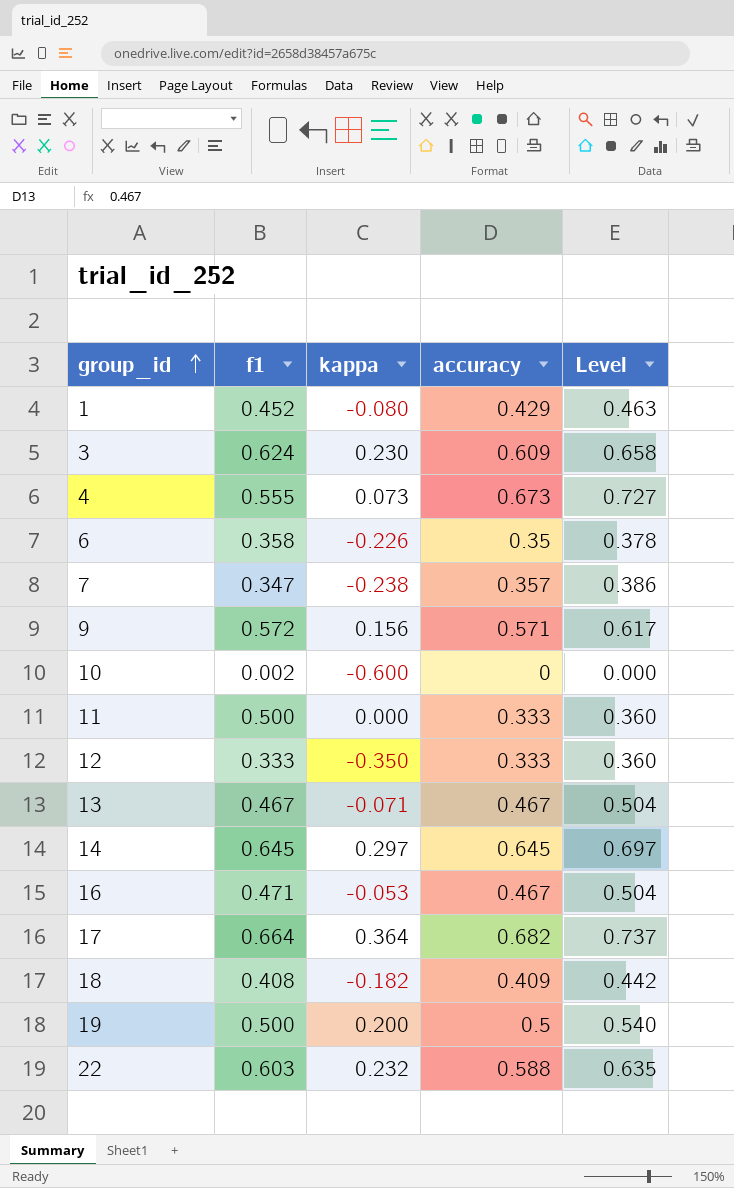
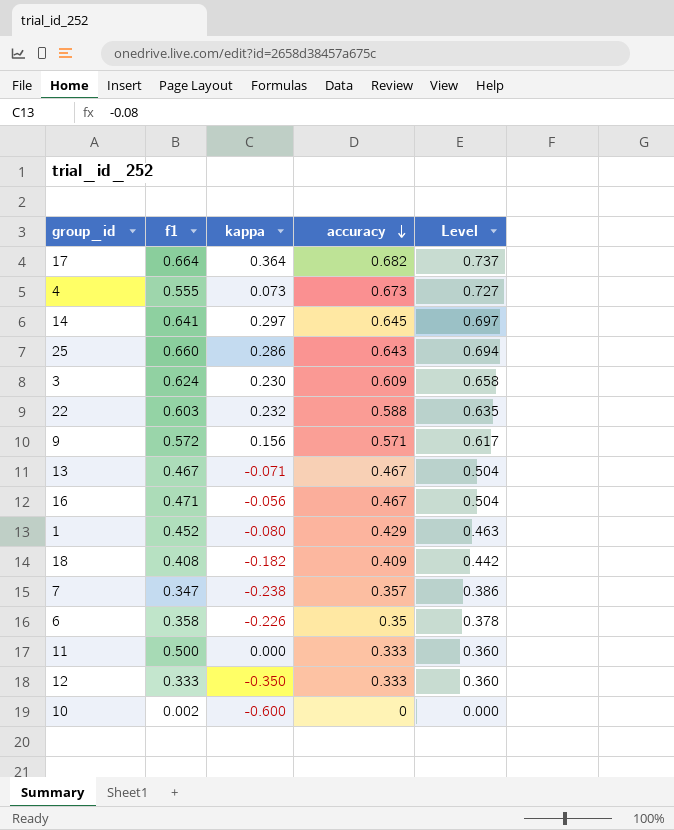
row order: group_id ascending -> accuracy descending
row 19: 0.500 | 0.200 | 0.5 | 0.540 -> none
14 | f1: 0.645 -> 0.641
row 25: none -> 0.660 | 0.286 | 0.643 | 0.694
16 | kappa: -0.053 -> -0.056

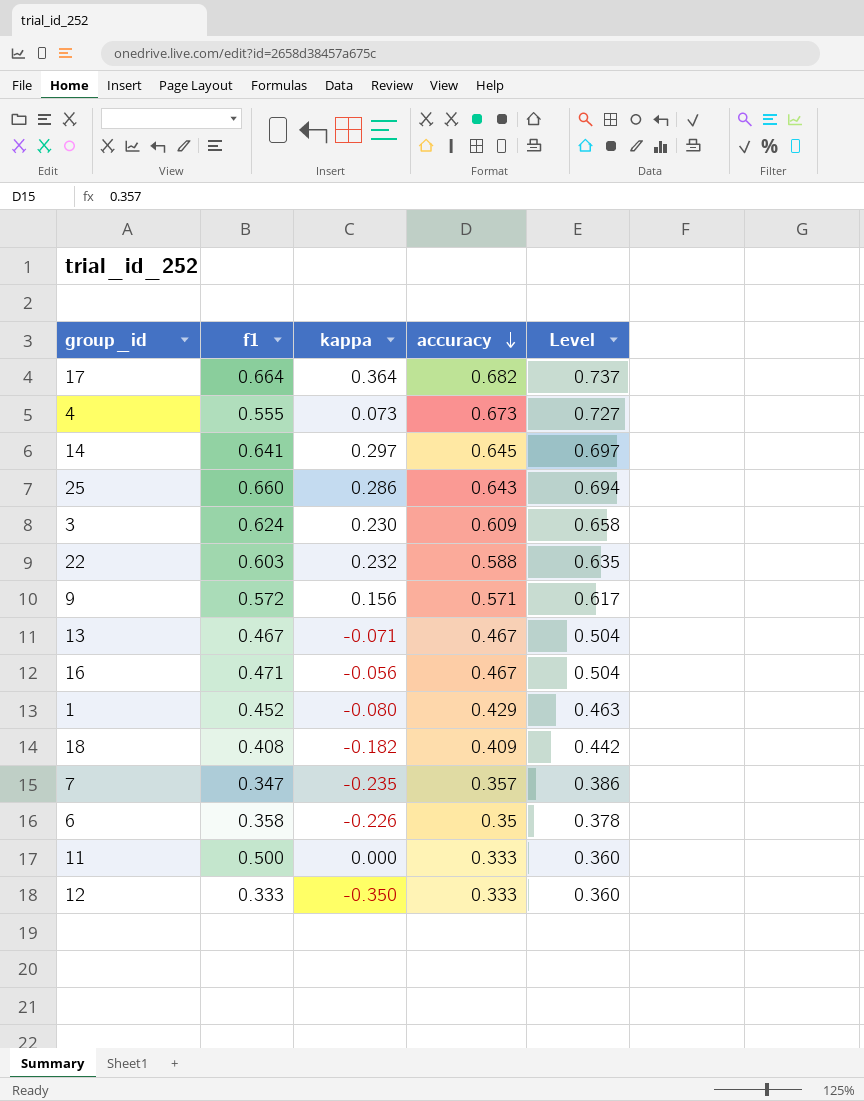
row 10: 0.002 | -0.600 | 0 | 0.000 -> none
7 | kappa: -0.238 -> -0.235

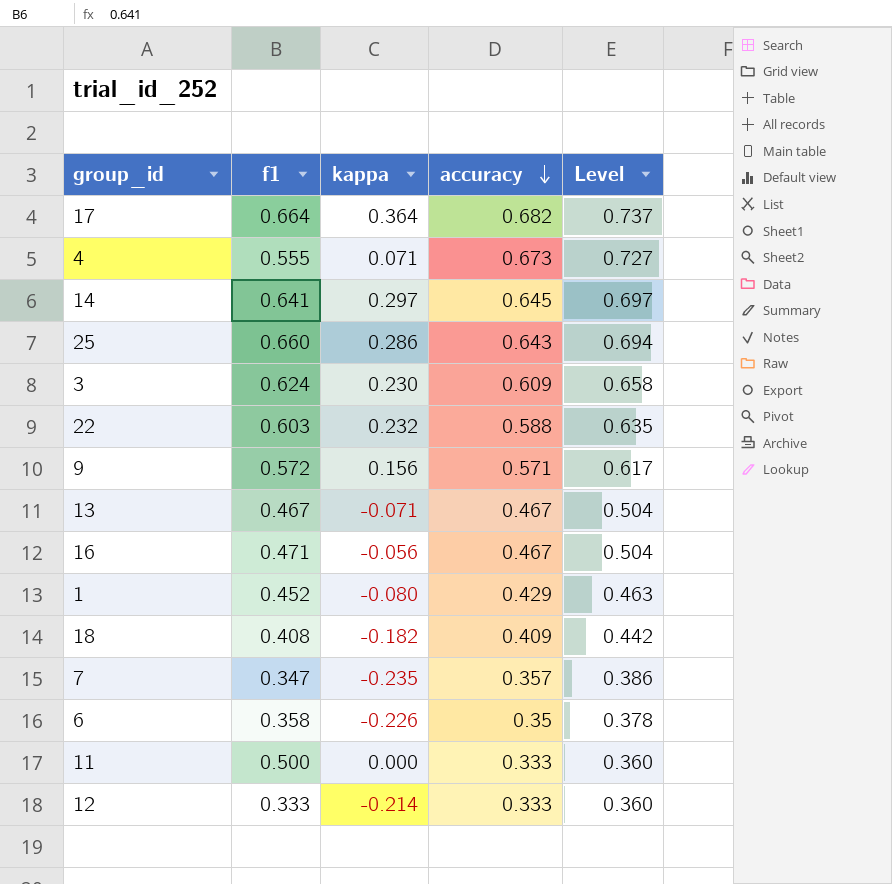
4 | kappa: 0.073 -> 0.071
12 | kappa: -0.350 -> -0.214

